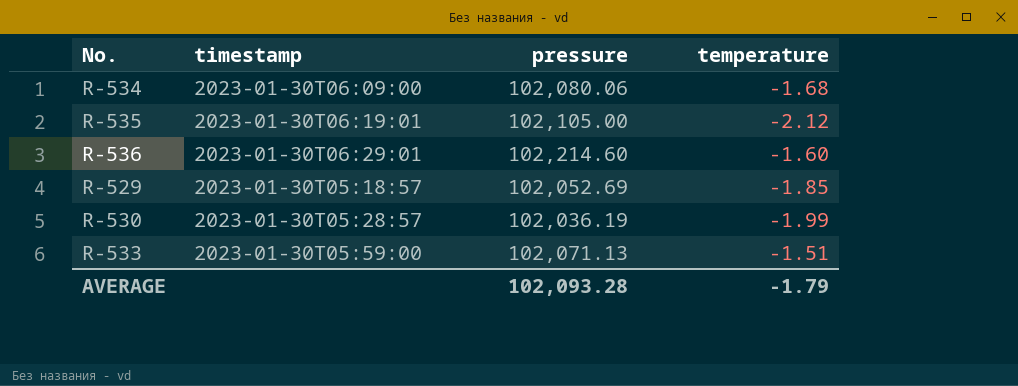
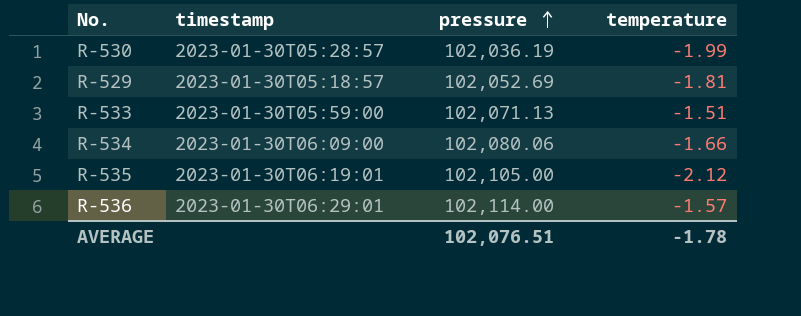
row order: none -> pressure ascending
R-529 | temperature: -1.85 -> -1.81
R-534 | temperature: -1.68 -> -1.66
R-536 | pressure: 102,214.60 -> 102,114.00
R-536 | temperature: -1.60 -> -1.57
AVERAGE | pressure: 102,093.28 -> 102,076.51
AVERAGE | temperature: -1.79 -> -1.78

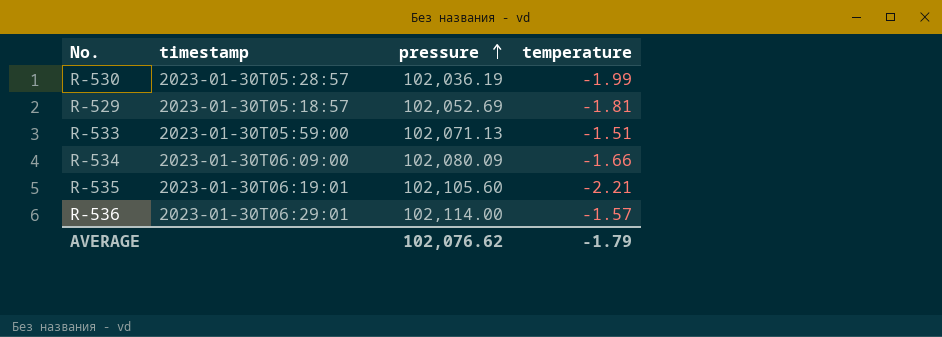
R-534 | pressure: 102,080.06 -> 102,080.09
R-535 | pressure: 102,105.00 -> 102,105.60
R-535 | temperature: -2.12 -> -2.21
AVERAGE | pressure: 102,076.51 -> 102,076.62
AVERAGE | temperature: -1.78 -> -1.79

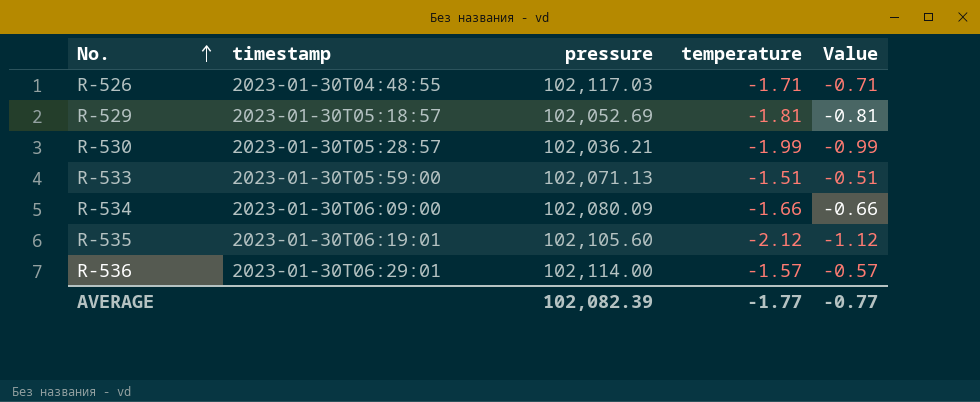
row order: pressure ascending -> No. ascending
column Value | formula: none -> [temperature] + 1
row R-526: none -> 2023-01-30T04:48:55 | 102,117.03 | -1.71 | -0.71
R-530 | pressure: 102,036.19 -> 102,036.21
R-535 | temperature: -2.21 -> -2.12
AVERAGE | pressure: 102,076.62 -> 102,082.39
AVERAGE | temperature: -1.79 -> -1.77

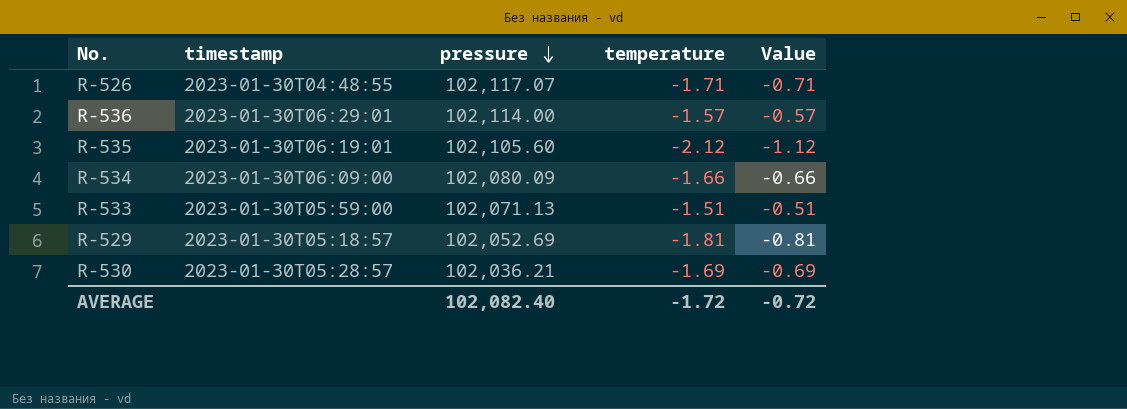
row order: No. ascending -> pressure descending
R-526 | pressure: 102,117.03 -> 102,117.07
R-530 | temperature: -1.99 -> -1.69
R-530 | Value: -0.99 -> -0.69
AVERAGE | pressure: 102,082.39 -> 102,082.40
AVERAGE | temperature: -1.77 -> -1.72
AVERAGE | Value: -0.77 -> -0.72

